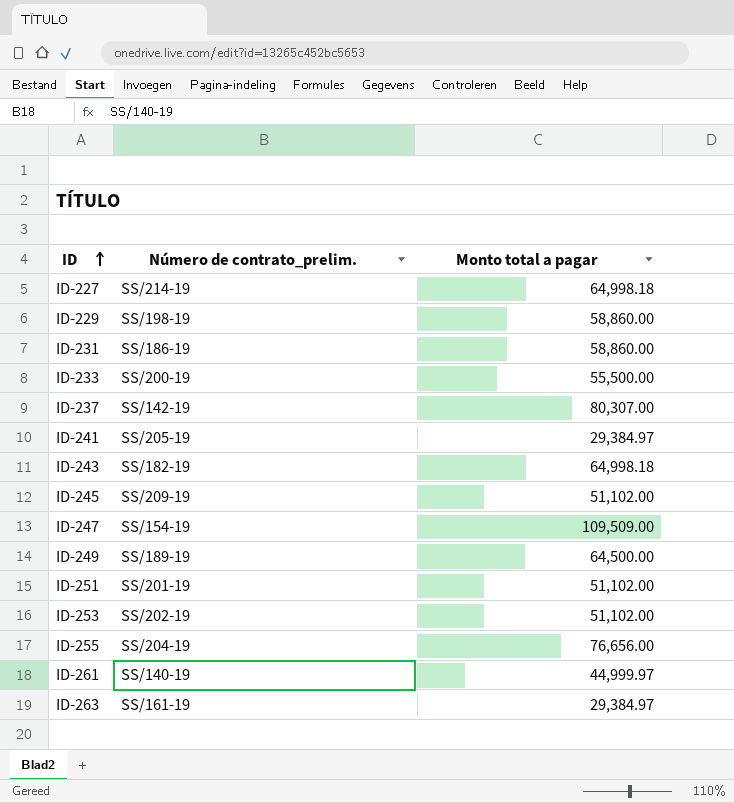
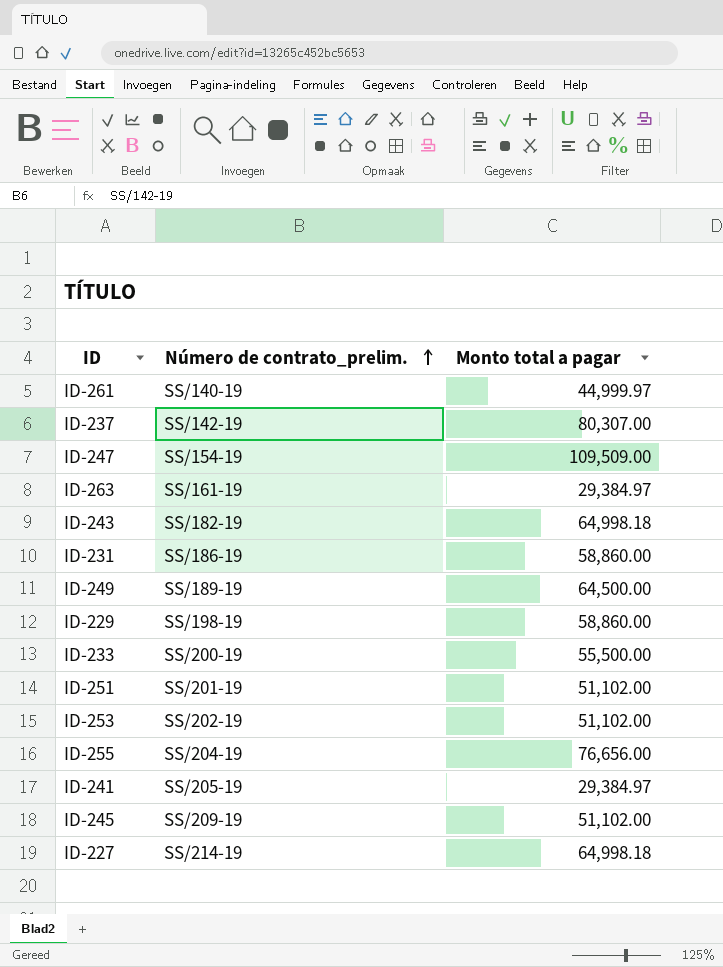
row order: ID ascending -> Número de contrato_prelim. ascending

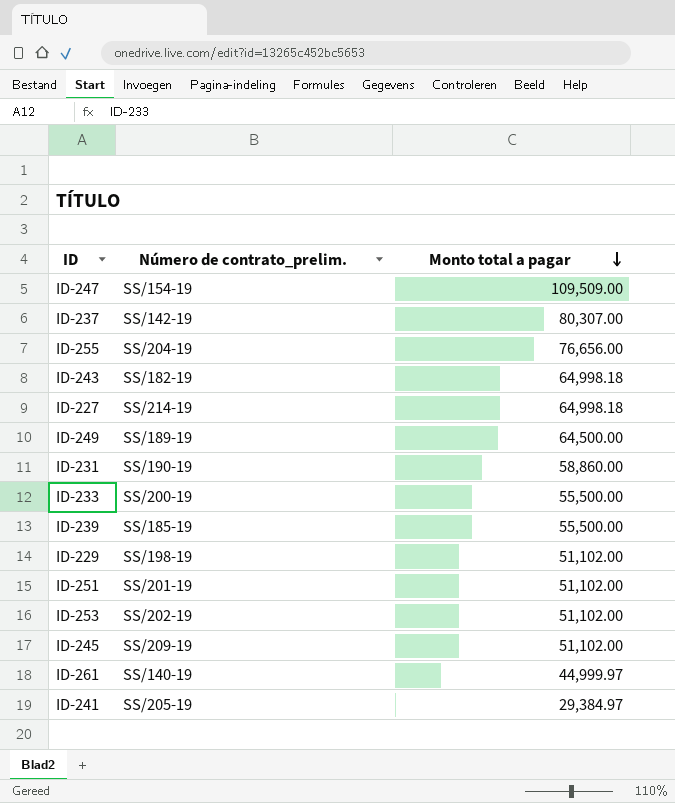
row order: Número de contrato_prelim. ascending -> Monto total a pagar descending
row ID-263: SS/161-19 | 29,384.97 -> none
ID-231 | Número de contrato_prelim.: SS/186-19 -> SS/190-19
row ID-239: none -> SS/185-19 | 55,500.00
ID-229 | Monto total a pagar: 58,860.00 -> 51,102.00

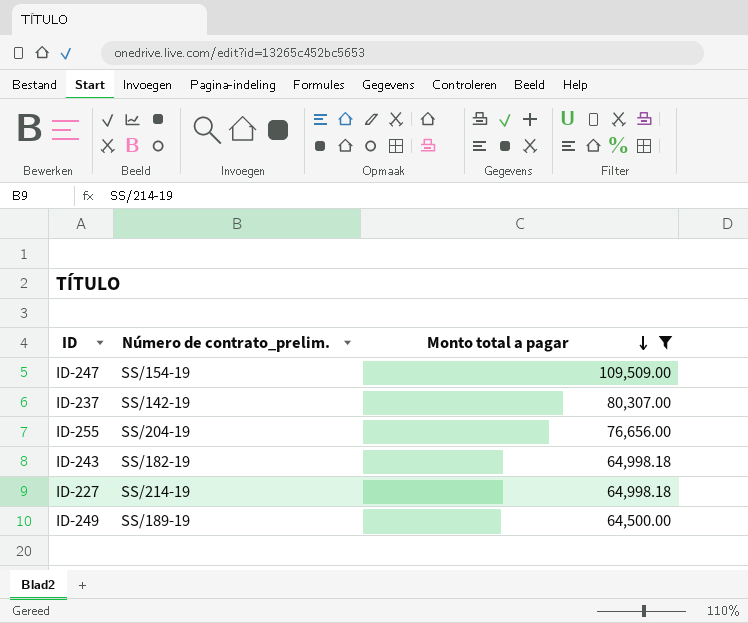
filter: none -> Monto total a pagar >= 64,500.00

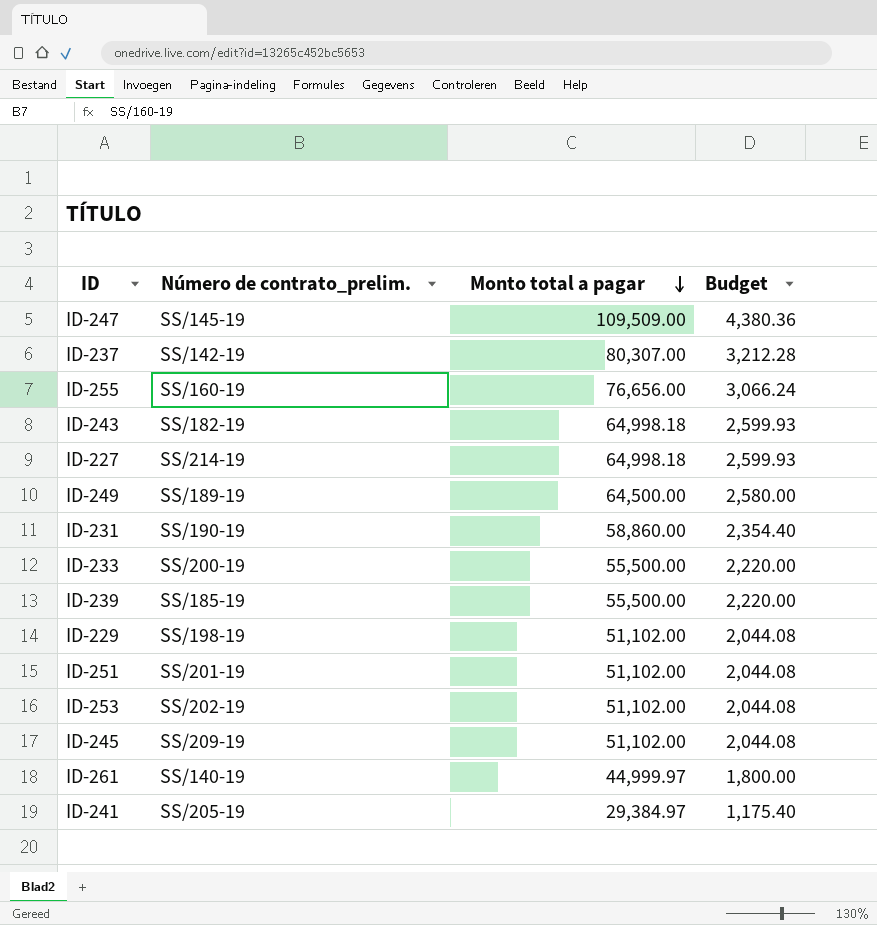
filter: Monto total a pagar >= 64,500.00 -> none
column Budget | formula: none -> [Monto total a pagar] * 0.04
ID-247 | Número de contrato_prelim.: SS/154-19 -> SS/145-19
ID-255 | Número de contrato_prelim.: SS/204-19 -> SS/160-19

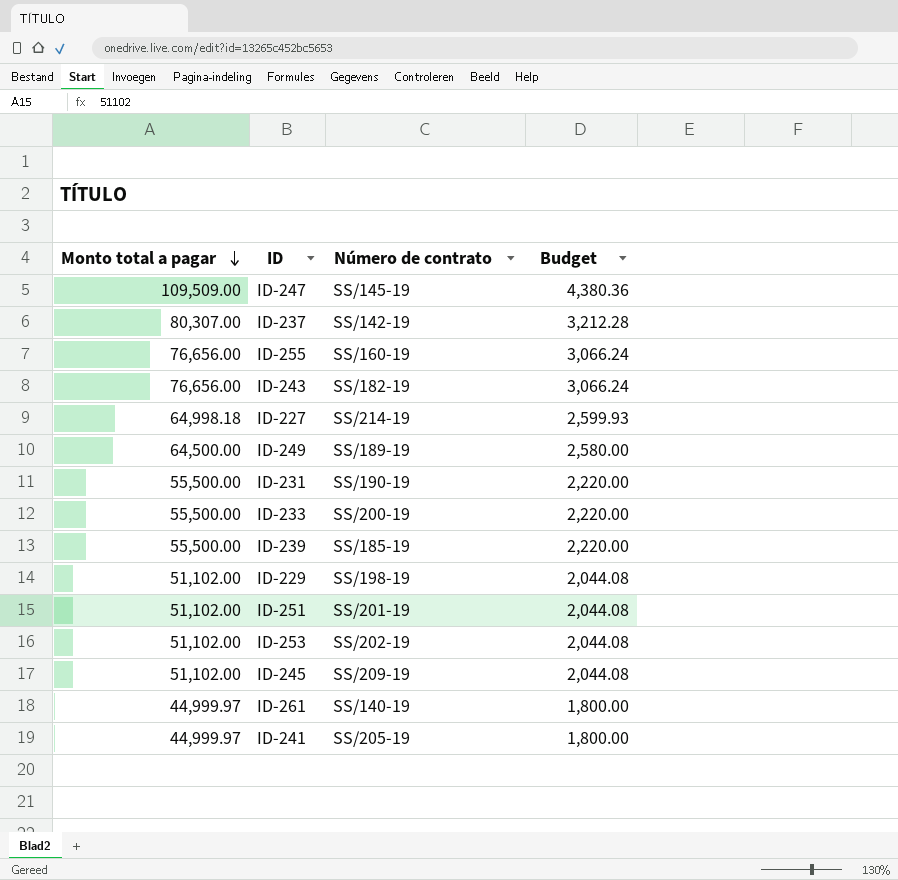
column Monto total a pagar | position: 3 -> 1
column name: Número de contrato_prelim. -> Número de contrato
ID-243 | Monto total a pagar: 64,998.18 -> 76,656.00
ID-243 | Budget: 2,599.93 -> 3,066.24
ID-231 | Monto total a pagar: 58,860.00 -> 55,500.00
ID-231 | Budget: 2,354.40 -> 2,220.00
ID-241 | Monto total a pagar: 29,384.97 -> 44,999.97
ID-241 | Budget: 1,175.40 -> 1,800.00

